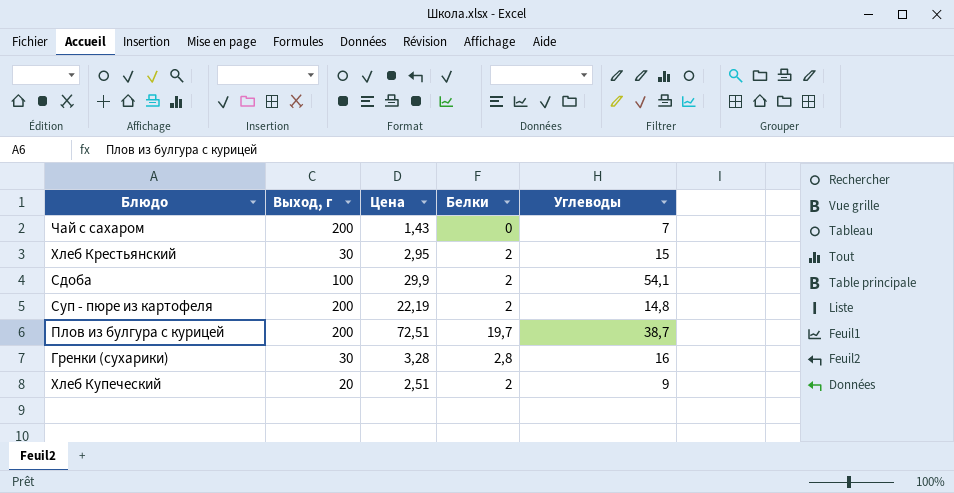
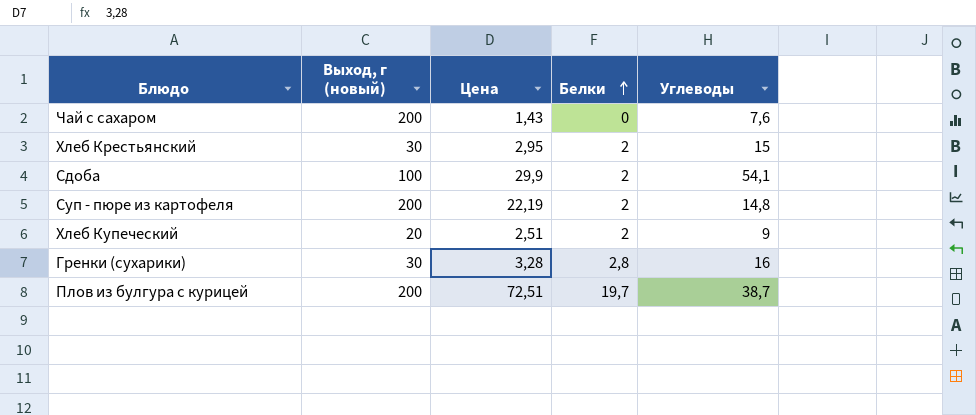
row order: none -> Белки ascending
column name: Выход, г -> Выход, г (новый)
Чай с сахаром | Углеводы: 7 -> 7,6

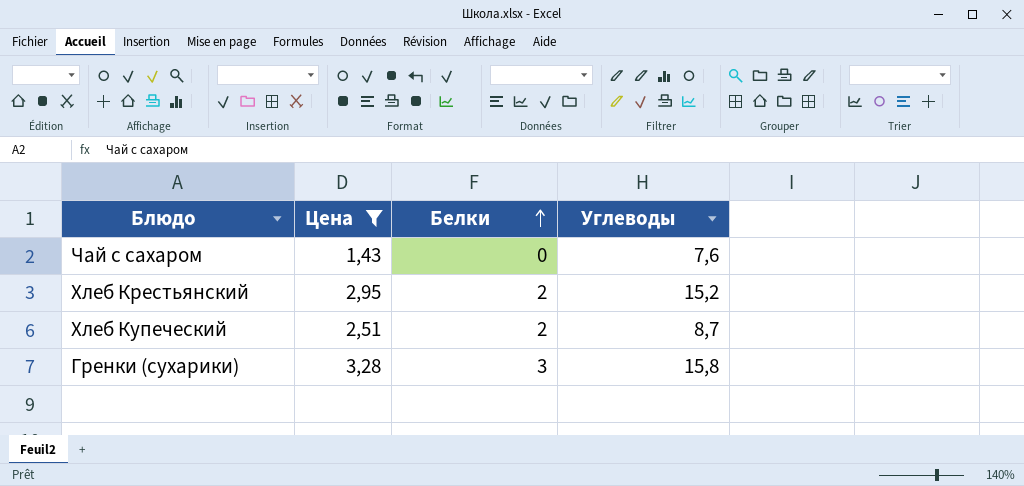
filter: none -> Цена <= 3,28
column Выход, г (новый) | position: 2 -> none
Хлеб Крестьянский | Углеводы: 15 -> 15,2
Хлеб Купеческий | Углеводы: 9 -> 8,7
Гренки (сухарики) | Белки: 2,8 -> 3
Гренки (сухарики) | Углеводы: 16 -> 15,8

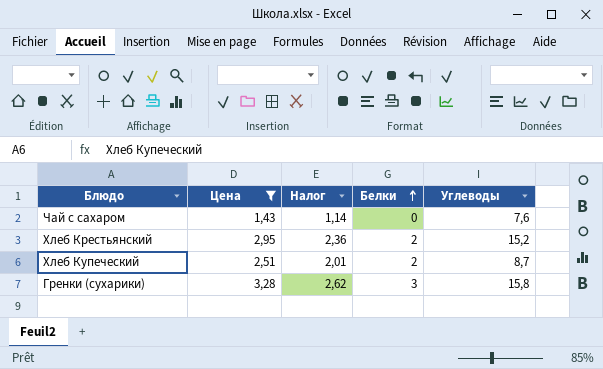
column Налог | formula: none -> [Цена] * 0,8

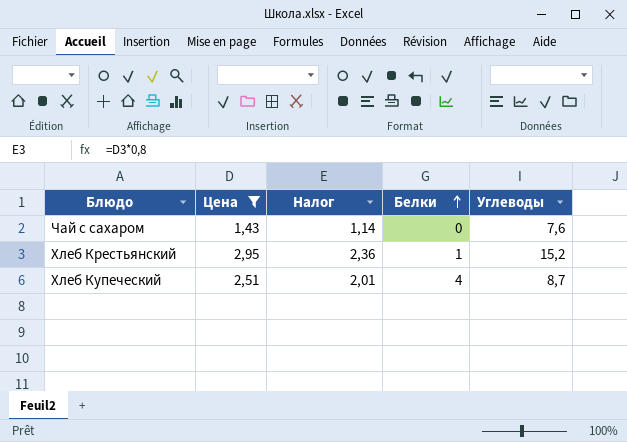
row Гренки (сухарики): 3,28 | 2,62 | 3 | 15,8 -> none
Хлеб Крестьянский | Белки: 2 -> 1
Хлеб Купеческий | Белки: 2 -> 4

